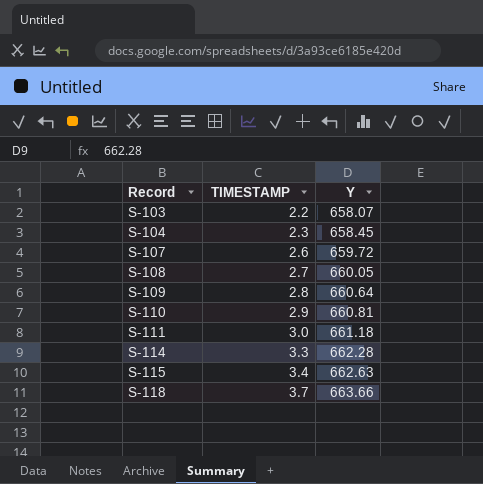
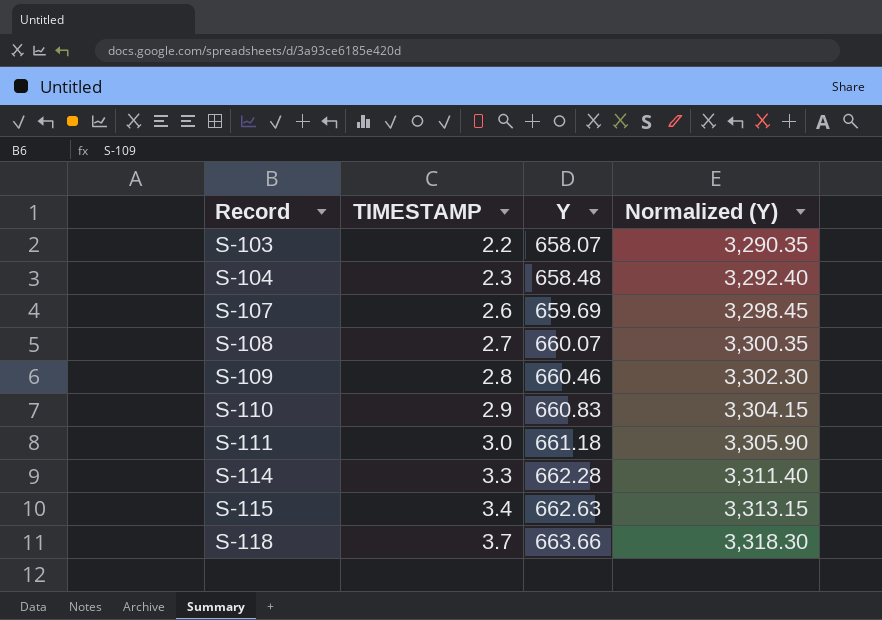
column Normalized (Y) | formula: none -> [Y] * 5
S-104 | Y: 658.45 -> 658.48
S-107 | Y: 659.72 -> 659.69
S-108 | Y: 660.05 -> 660.07
S-109 | Y: 660.64 -> 660.46
S-110 | Y: 660.81 -> 660.83

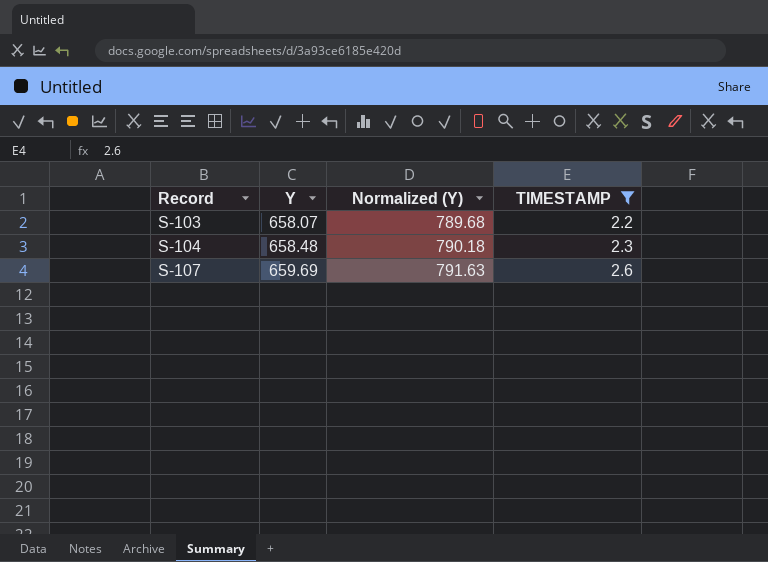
filter: none -> TIMESTAMP <= 2.6
column Normalized (Y) | formula: [Y] * 5 -> [Y] * 1.2
column TIMESTAMP | position: 2 -> 4

